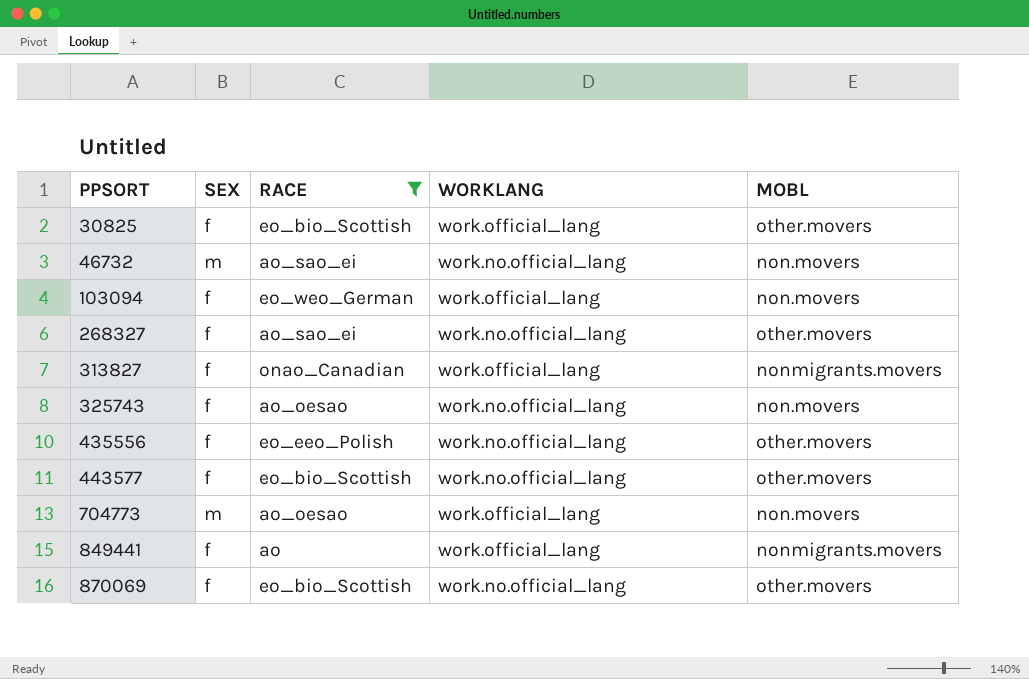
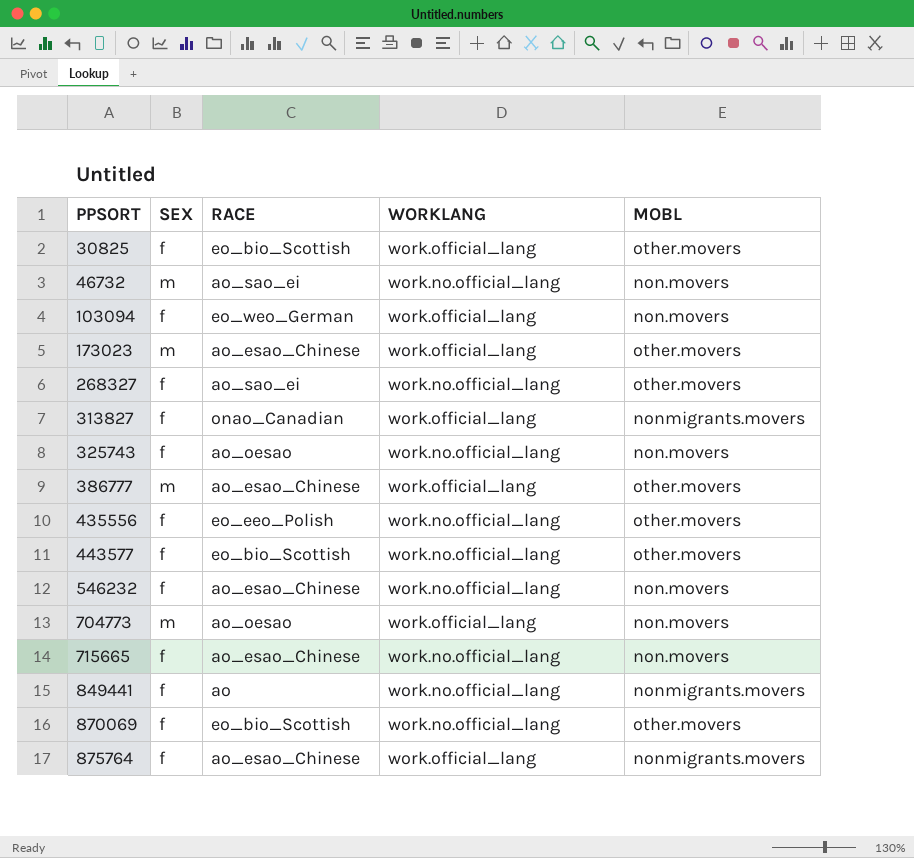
filter: RACE != ao_esao_Chinese -> none
849441 | WORKLANG: work.official_lang -> work.no.official_lang

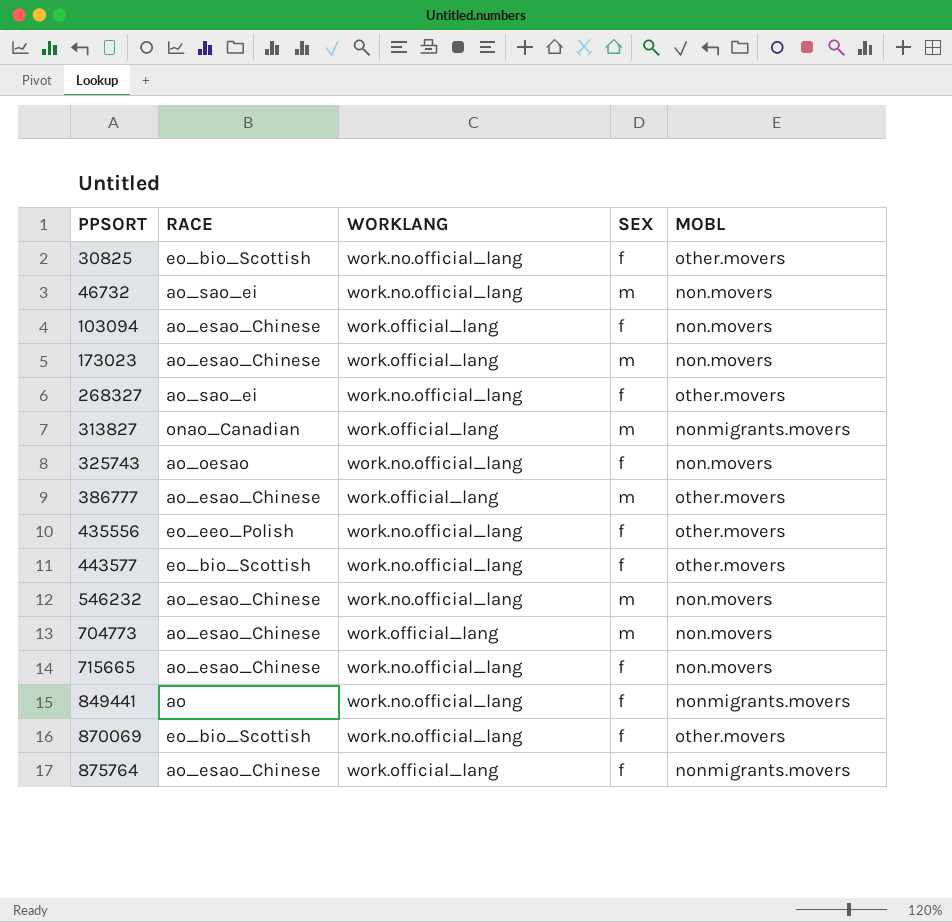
column SEX | position: 2 -> 4
30825 | WORKLANG: work.official_lang -> work.no.official_lang
103094 | RACE: eo_weo_German -> ao_esao_Chinese
173023 | MOBL: other.movers -> non.movers
313827 | SEX: f -> m
546232 | SEX: f -> m
704773 | RACE: ao_oesao -> ao_esao_Chinese

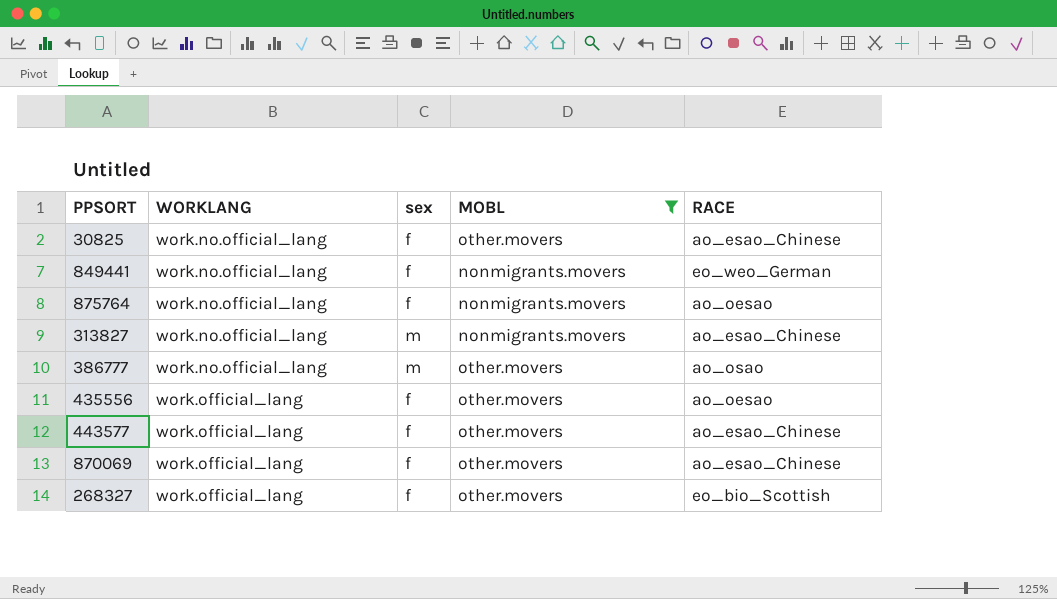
filter: none -> MOBL != non.movers
row order: PPSORT ascending -> WORKLANG ascending
column name: SEX -> sex
column RACE | position: 2 -> 5
30825 | RACE: eo_bio_Scottish -> ao_esao_Chinese
849441 | RACE: ao -> eo_weo_German
875764 | WORKLANG: work.official_lang -> work.no.official_lang
875764 | RACE: ao_esao_Chinese -> ao_oesao
313827 | WORKLANG: work.official_lang -> work.no.official_lang
313827 | RACE: onao_Canadian -> ao_esao_Chinese
386777 | WORKLANG: work.official_lang -> work.no.official_lang
386777 | RACE: ao_esao_Chinese -> ao_osao
435556 | WORKLANG: work.no.official_lang -> work.official_lang
435556 | RACE: eo_eeo_Polish -> ao_oesao
443577 | WORKLANG: work.no.official_lang -> work.official_lang
443577 | RACE: eo_bio_Scottish -> ao_esao_Chinese
870069 | WORKLANG: work.no.official_lang -> work.official_lang
870069 | RACE: eo_bio_Scottish -> ao_esao_Chinese
268327 | WORKLANG: work.no.official_lang -> work.official_lang
268327 | RACE: ao_sao_ei -> eo_bio_Scottish

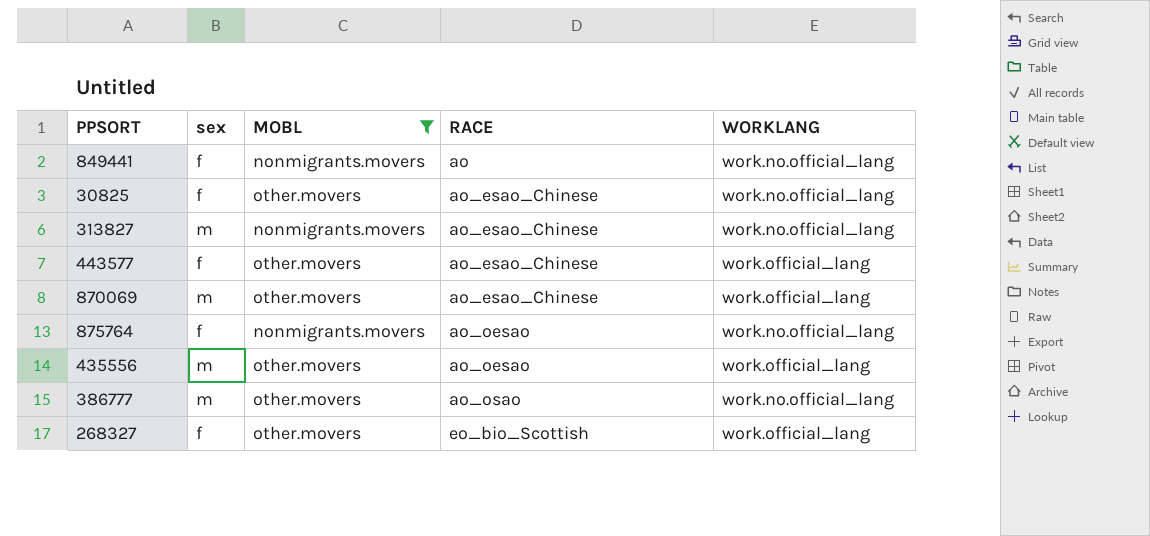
row order: WORKLANG ascending -> RACE ascending
column WORKLANG | position: 2 -> 5
849441 | RACE: eo_weo_German -> ao
870069 | sex: f -> m
435556 | sex: f -> m

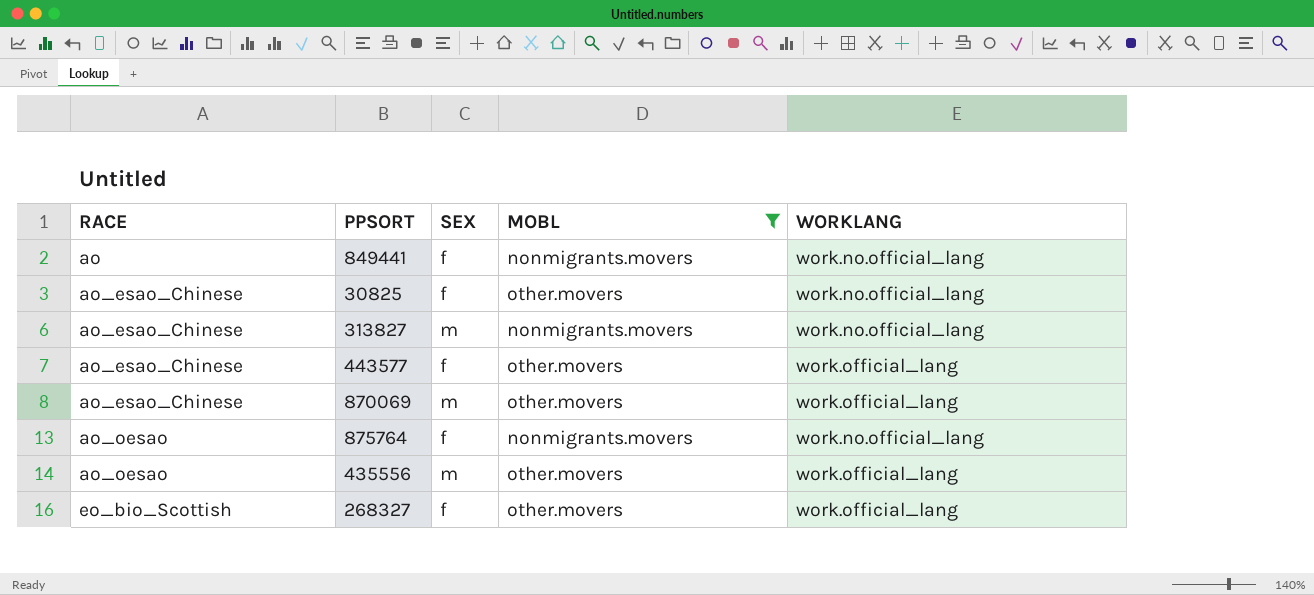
column RACE | position: 4 -> 1
column name: sex -> SEX
row 386777: m | other.movers | ao_osao | work.no.official_lang -> none

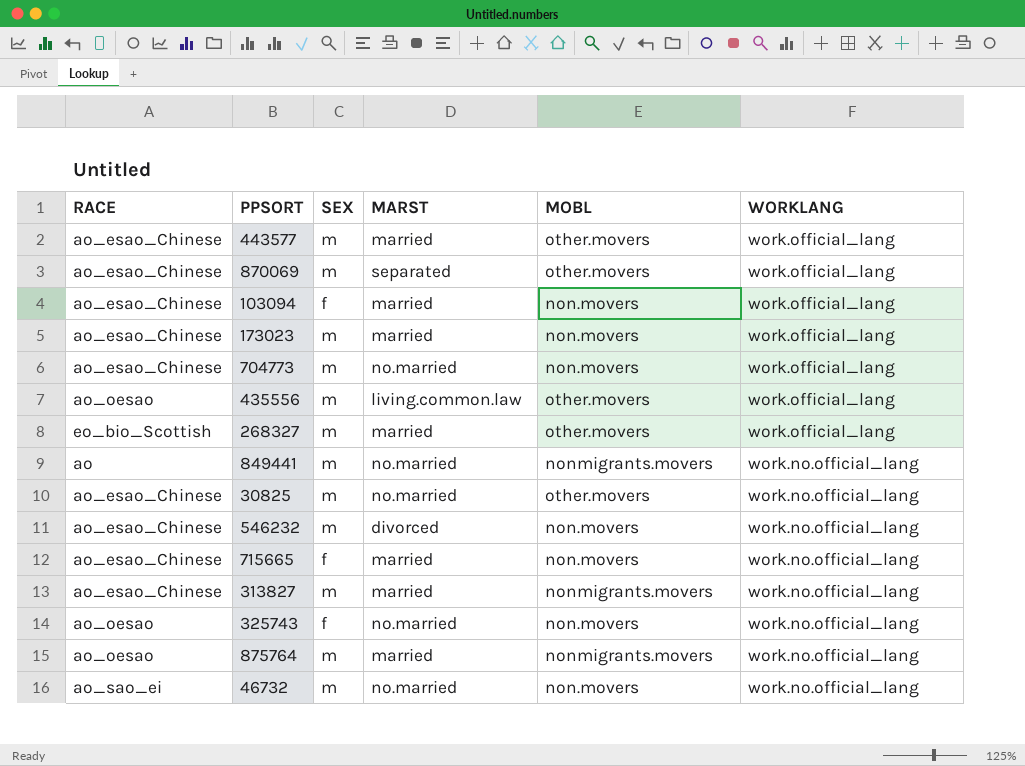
filter: MOBL != non.movers -> none
row order: RACE ascending -> WORKLANG descending
column MARST | position: none -> 4
443577 | SEX: f -> m
268327 | SEX: f -> m
849441 | SEX: f -> m
30825 | SEX: f -> m
875764 | SEX: f -> m

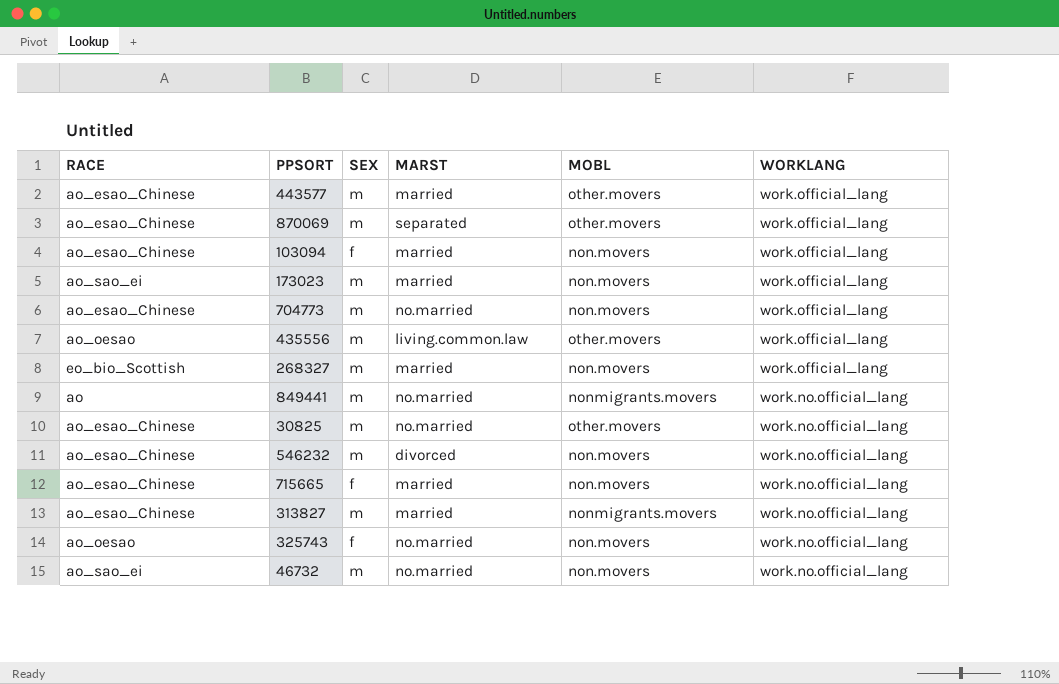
row 875764: ao_oesao | m | married | nonmigrants.movers | work.no.official_lang -> none
173023 | RACE: ao_esao_Chinese -> ao_sao_ei
268327 | MOBL: other.movers -> non.movers

